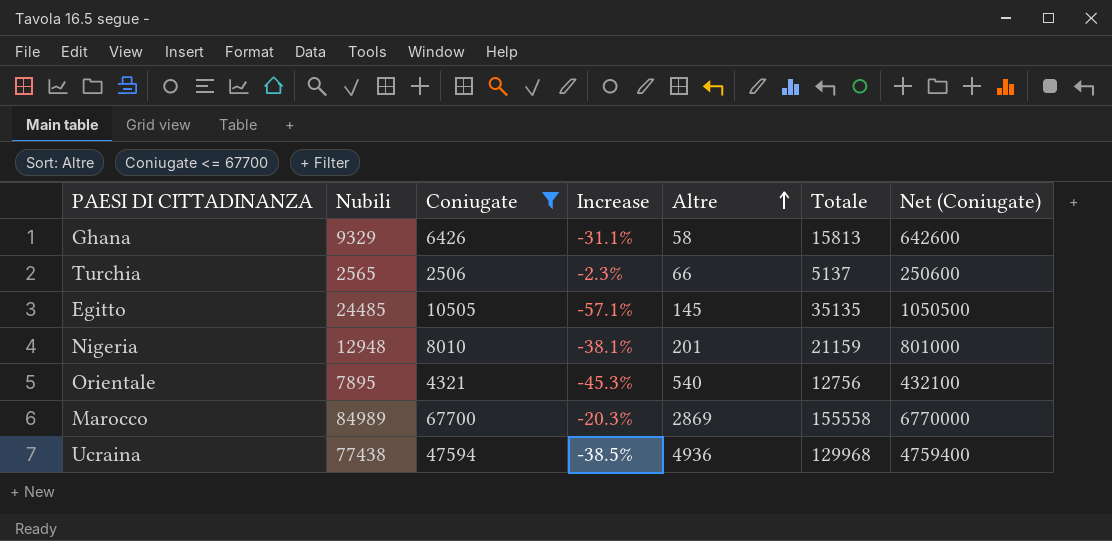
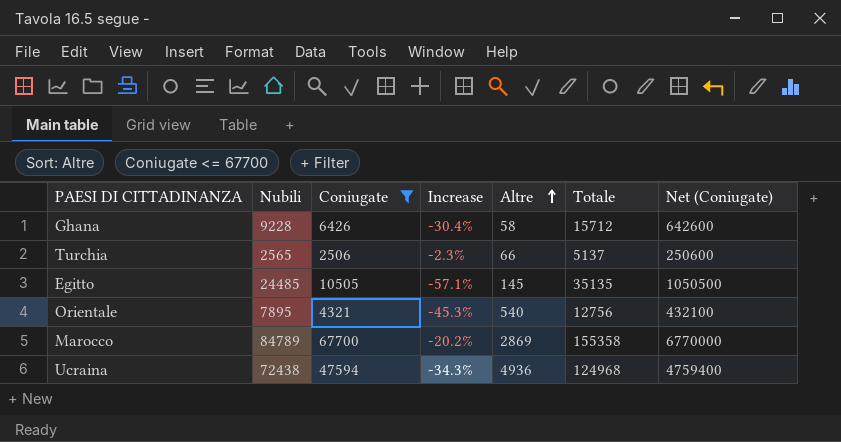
row Nigeria: 12948 | 8010 | -38.1% | 201 | 21159 | 801000 -> none
Ghana | Nubili: 9329 -> 9228
Ghana | Increase: -31.1% -> -30.4%
Ghana | Totale: 15813 -> 15712
Marocco | Nubili: 84989 -> 84789
Marocco | Increase: -20.3% -> -20.2%
Marocco | Totale: 155558 -> 155358
Ucraina | Nubili: 77438 -> 72438
Ucraina | Increase: -38.5% -> -34.3%
Ucraina | Totale: 129968 -> 124968

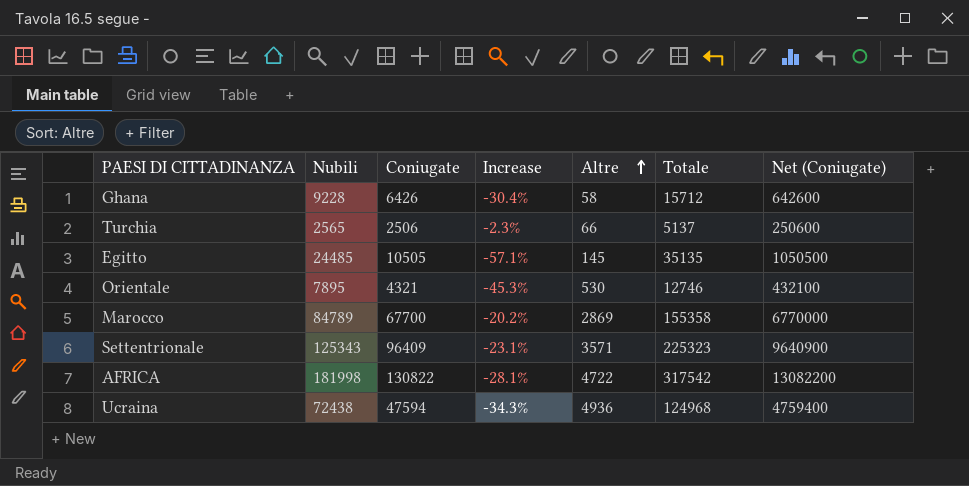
filter: Coniugate <= 67700 -> none
Orientale | Altre: 540 -> 530
Orientale | Totale: 12756 -> 12746

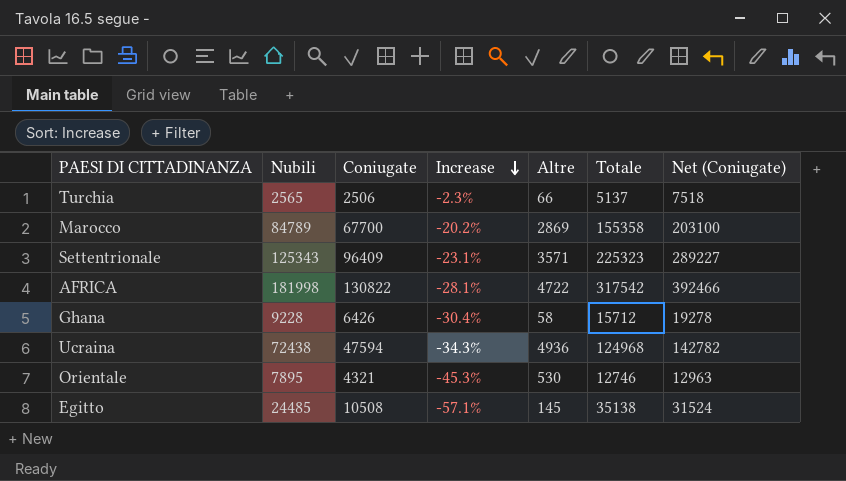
row order: Altre ascending -> Increase descending
column Net (Coniugate) | formula: [Coniugate] * 100 -> [Coniugate] * 3
Egitto | Coniugate: 10505 -> 10508
Egitto | Totale: 35135 -> 35138

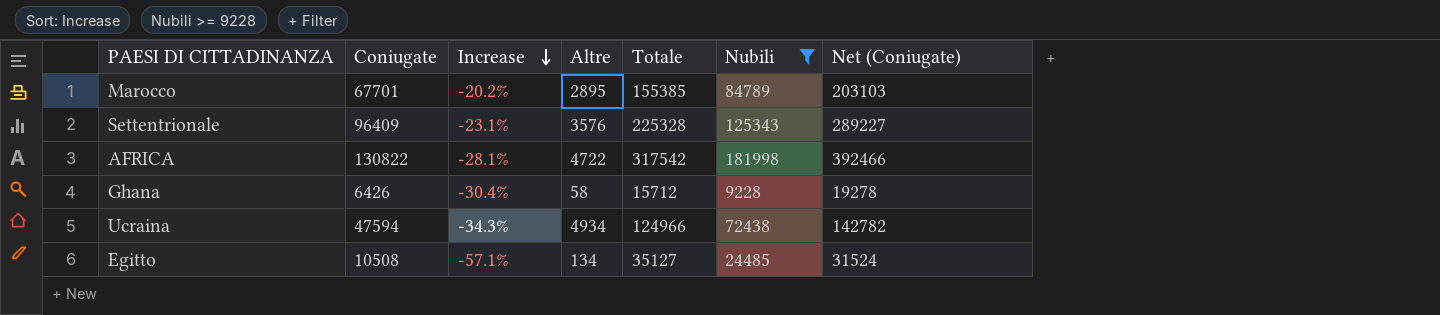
filter: none -> Nubili >= 9228
column Nubili | position: 2 -> 6
Marocco | Coniugate: 67700 -> 67701
Marocco | Altre: 2869 -> 2895
Marocco | Totale: 155358 -> 155385
Marocco | Net (Coniugate): 203100 -> 203103
Settentrionale | Altre: 3571 -> 3576
Settentrionale | Totale: 225323 -> 225328
Ucraina | Altre: 4936 -> 4934
Ucraina | Totale: 124968 -> 124966
Egitto | Altre: 145 -> 134
Egitto | Totale: 35138 -> 35127

